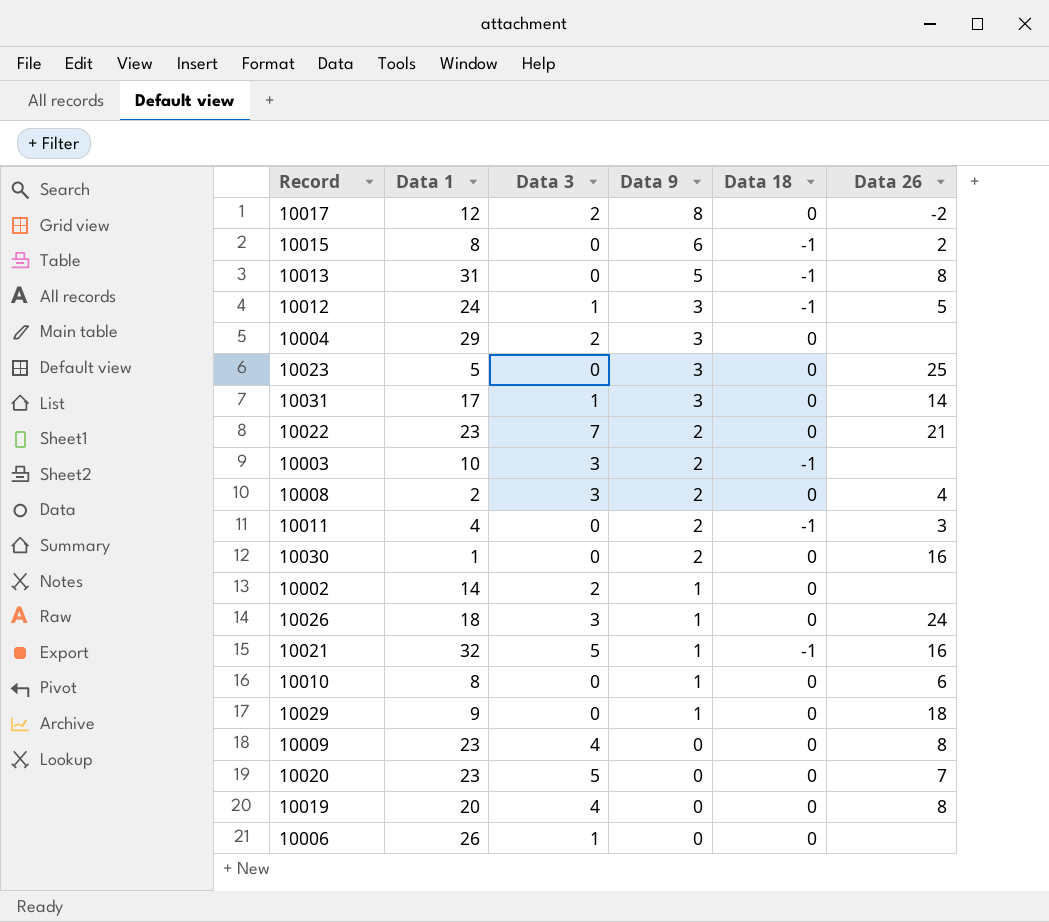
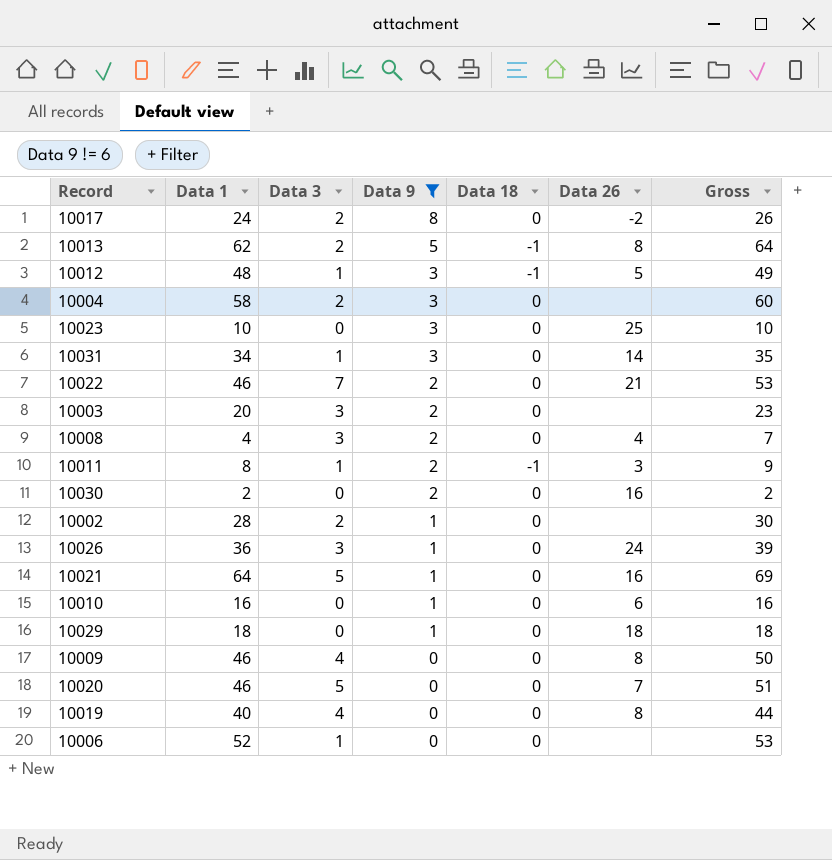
filter: none -> Data 9 != 6
column Gross | formula: none -> [Data 1] + [Data 3]
10017 | Data 1: 12 -> 24
10013 | Data 1: 31 -> 62
10013 | Data 3: 0 -> 2
10012 | Data 1: 24 -> 48
10004 | Data 1: 29 -> 58
10023 | Data 1: 5 -> 10
10031 | Data 1: 17 -> 34
10022 | Data 1: 23 -> 46
10003 | Data 1: 10 -> 20
10003 | Data 18: -1 -> 0
10008 | Data 1: 2 -> 4
10011 | Data 1: 4 -> 8
10011 | Data 3: 0 -> 1
10030 | Data 1: 1 -> 2
10002 | Data 1: 14 -> 28
10026 | Data 1: 18 -> 36
10021 | Data 1: 32 -> 64
10021 | Data 18: -1 -> 0
10010 | Data 1: 8 -> 16
10029 | Data 1: 9 -> 18
10009 | Data 1: 23 -> 46
10020 | Data 1: 23 -> 46
10019 | Data 1: 20 -> 40
10006 | Data 1: 26 -> 52

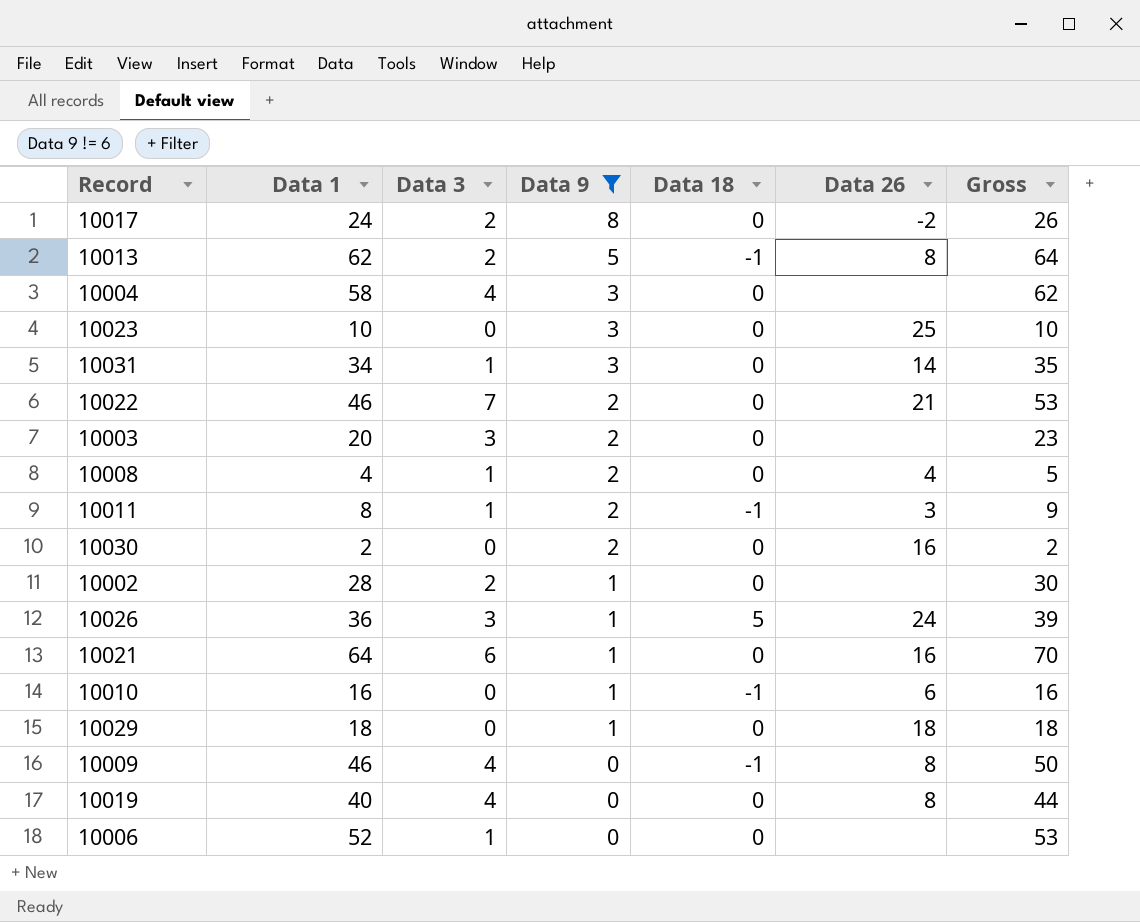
row 10012: 48 | 1 | 3 | -1 | 5 | 49 -> none
row 10020: 46 | 5 | 0 | 0 | 7 | 51 -> none
10004 | Data 3: 2 -> 4
10004 | Gross: 60 -> 62
10008 | Data 3: 3 -> 1
10008 | Gross: 7 -> 5
10026 | Data 18: 0 -> 5
10021 | Data 3: 5 -> 6
10021 | Gross: 69 -> 70
10010 | Data 18: 0 -> -1
10009 | Data 18: 0 -> -1

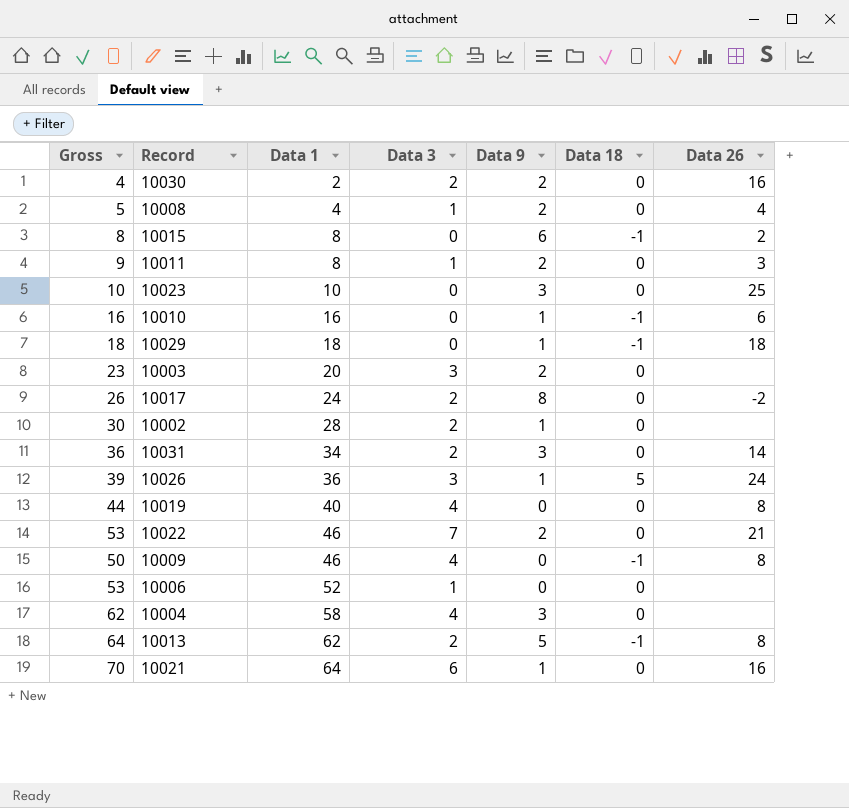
filter: Data 9 != 6 -> none
row order: Data 9 descending -> Data 1 ascending
column Gross | position: 7 -> 1
10030 | Gross: 2 -> 4
10030 | Data 3: 0 -> 2
10011 | Data 18: -1 -> 0
10029 | Data 18: 0 -> -1
10031 | Gross: 35 -> 36
10031 | Data 3: 1 -> 2

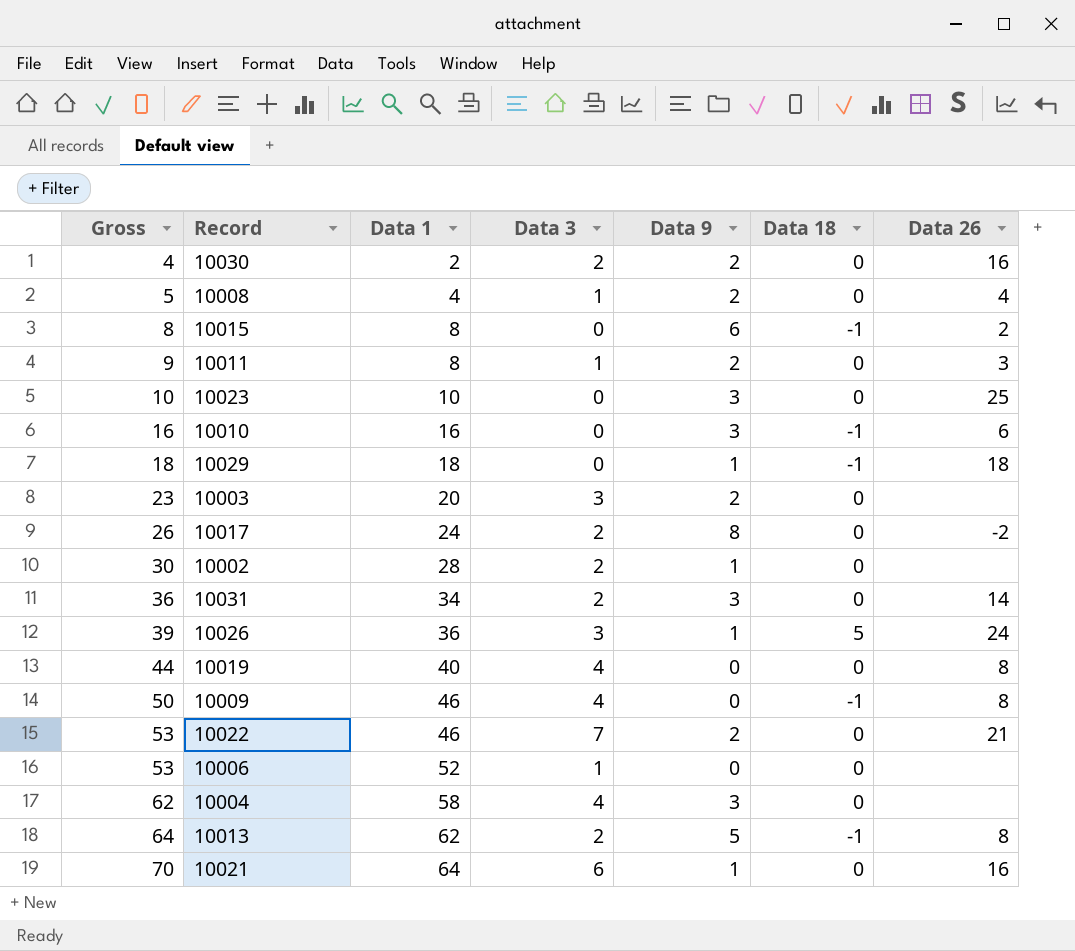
row order: Data 1 ascending -> Gross ascending
10010 | Data 9: 1 -> 3

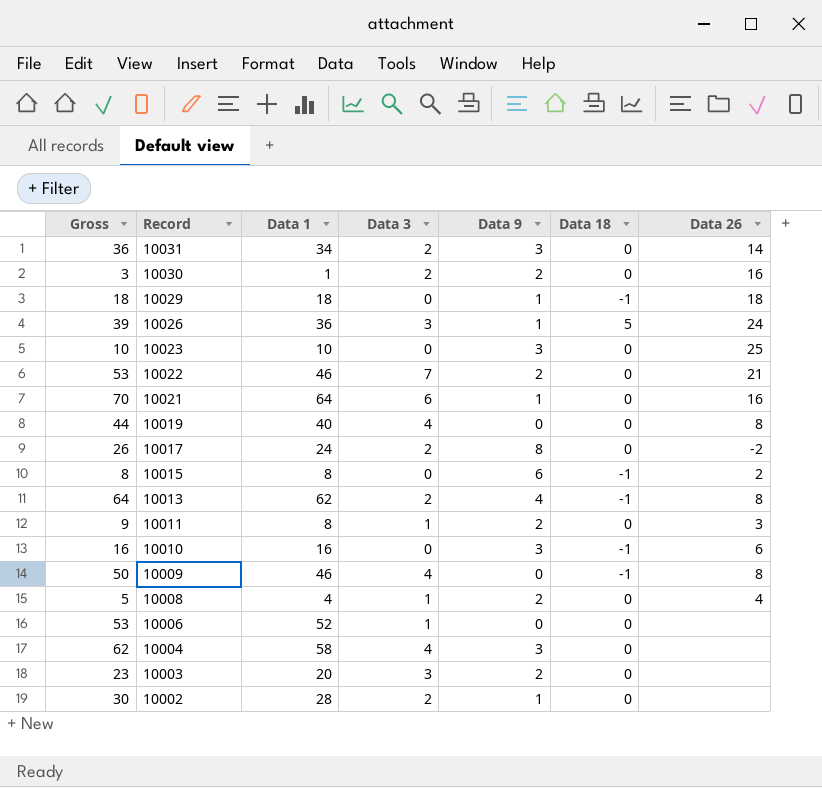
row order: Gross ascending -> Record descending
10030 | Gross: 4 -> 3
10030 | Data 1: 2 -> 1
10013 | Data 9: 5 -> 4

